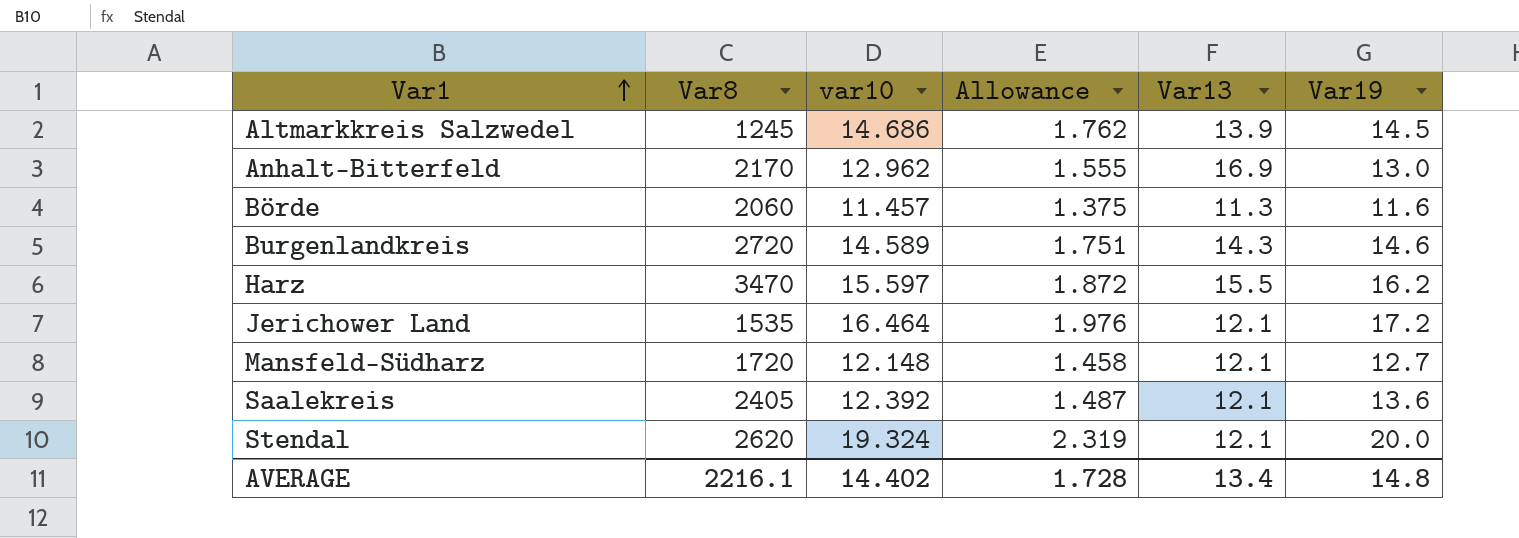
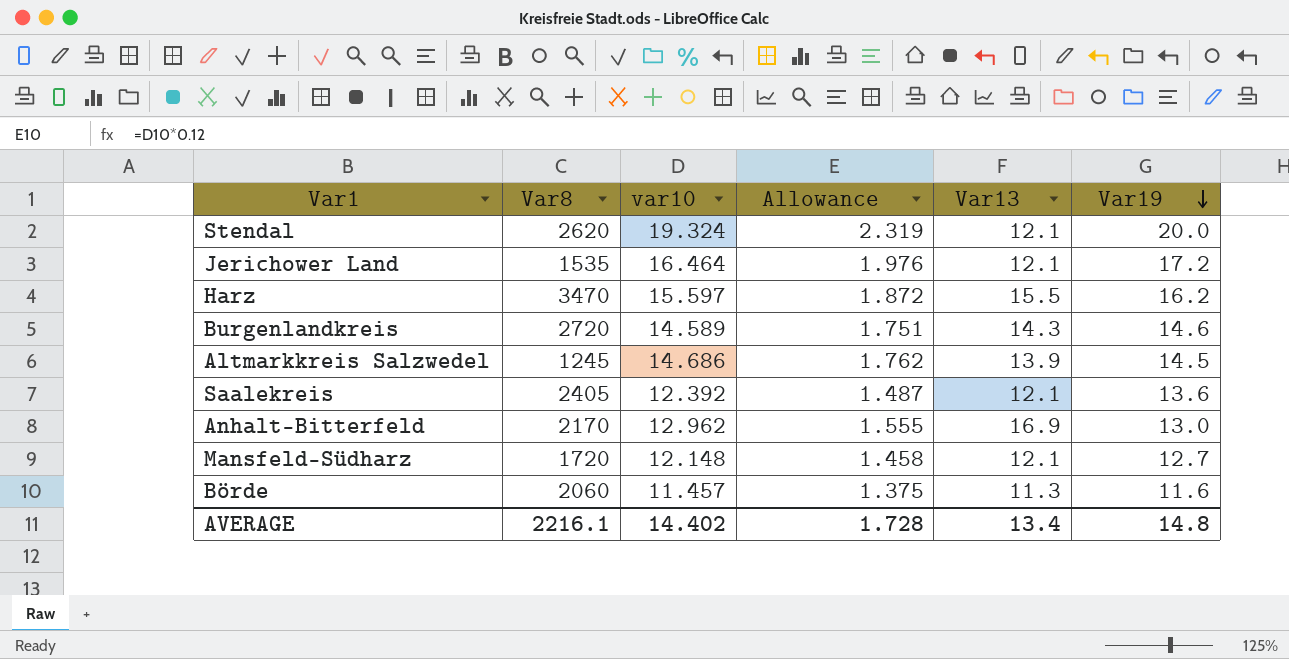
row order: Var1 ascending -> Var19 descending

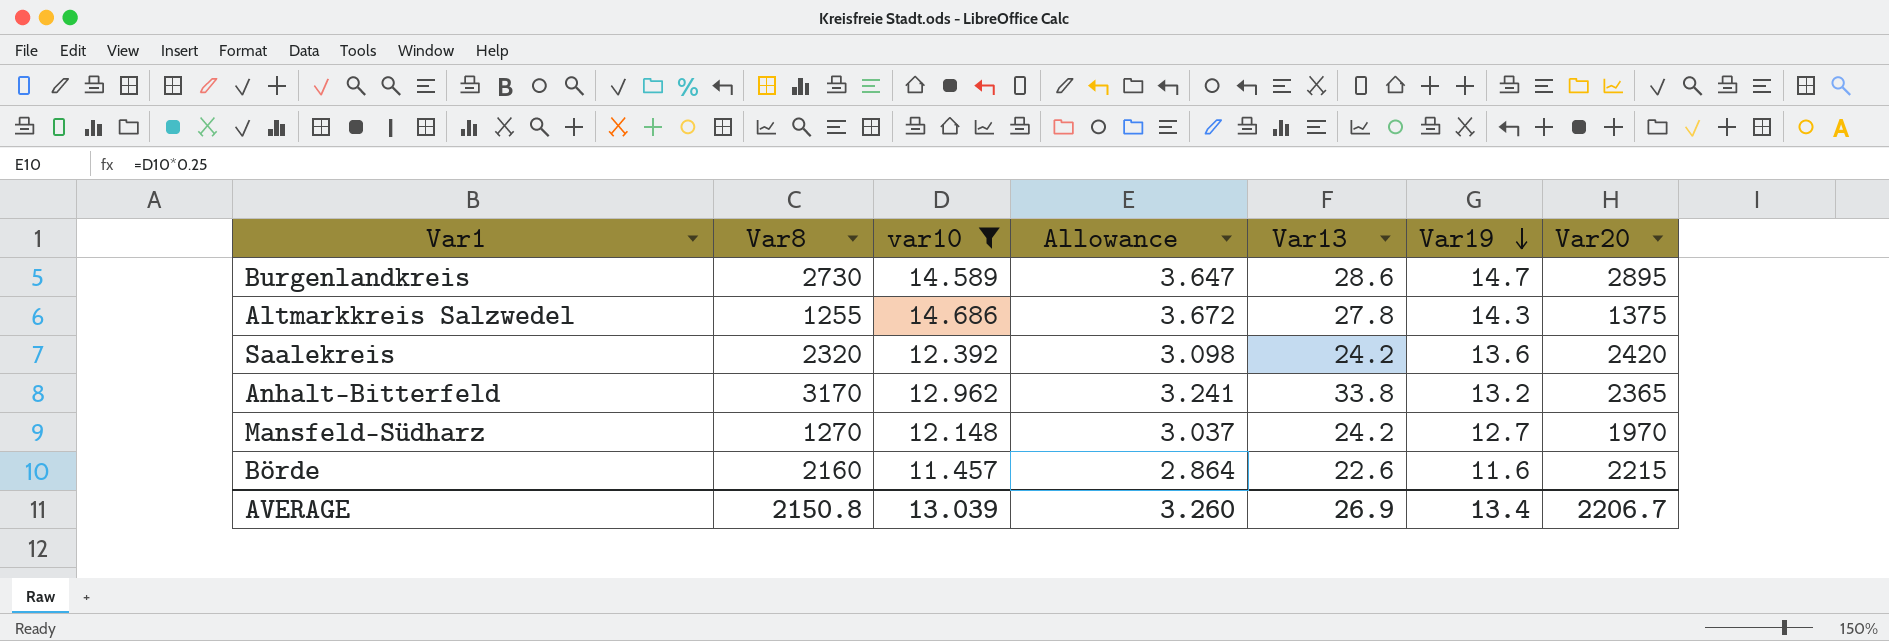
filter: none -> var10 <= 14.686
column Allowance | formula: [var10] * 0.12 -> [var10] * 0.25
column Var20 | position: none -> 7
Burgenlandkreis | Var8: 2720 -> 2730
Burgenlandkreis | Var13: 14.3 -> 28.6
Burgenlandkreis | Var19: 14.6 -> 14.7
Altmarkkreis Salzwedel | Var8: 1245 -> 1255
Altmarkkreis Salzwedel | Var13: 13.9 -> 27.8
Altmarkkreis Salzwedel | Var19: 14.5 -> 14.3
Saalekreis | Var8: 2405 -> 2320
Saalekreis | Var13: 12.1 -> 24.2
Anhalt-Bitterfeld | Var8: 2170 -> 3170
Anhalt-Bitterfeld | Var13: 16.9 -> 33.8
Anhalt-Bitterfeld | Var19: 13.0 -> 13.2
Mansfeld-Südharz | Var8: 1720 -> 1270
Mansfeld-Südharz | Var13: 12.1 -> 24.2
Börde | Var8: 2060 -> 2160
Börde | Var13: 11.3 -> 22.6
AVERAGE | Var8: 2216.1 -> 2150.8
AVERAGE | var10: 14.402 -> 13.039
AVERAGE | Allowance: 1.728 -> 3.260
AVERAGE | Var13: 13.4 -> 26.9
AVERAGE | Var19: 14.8 -> 13.4

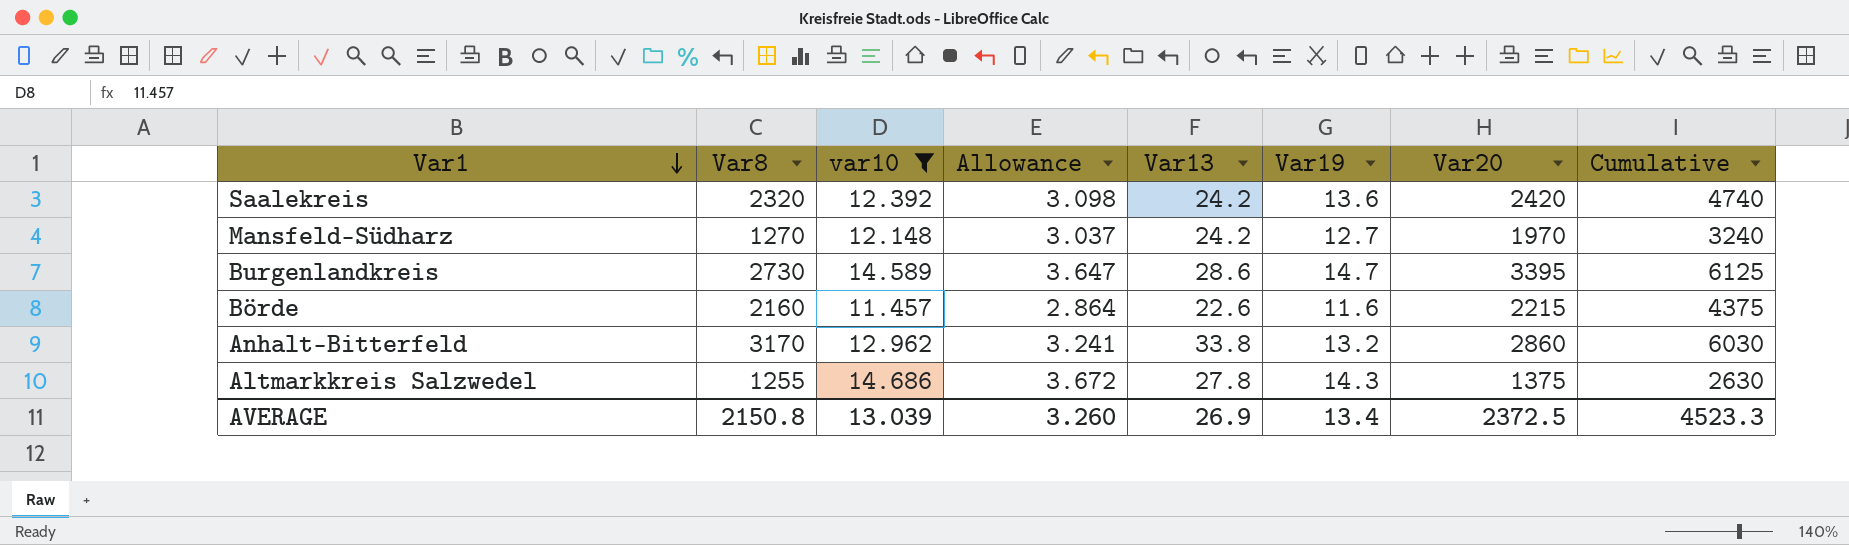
row order: Var19 descending -> Var1 descending
column Cumulative | formula: none -> [Var8] + [Var20]
Burgenlandkreis | Var20: 2895 -> 3395
Anhalt-Bitterfeld | Var20: 2365 -> 2860
AVERAGE | Var20: 2206.7 -> 2372.5

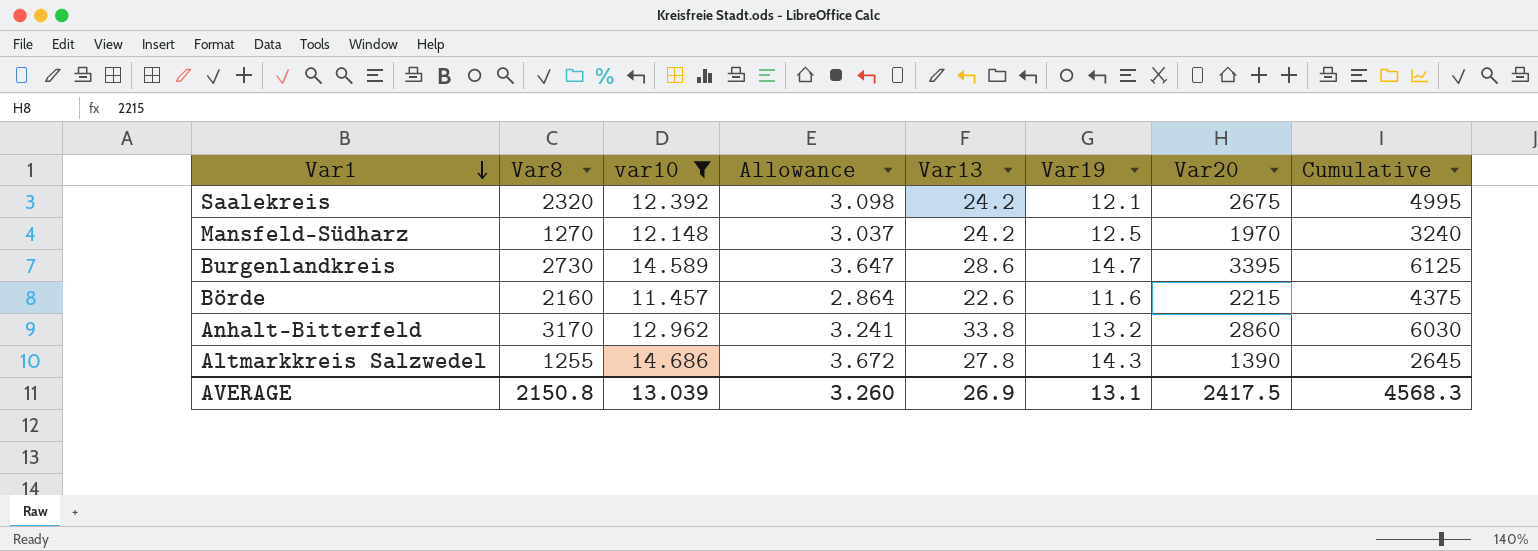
Saalekreis | Var19: 13.6 -> 12.1
Saalekreis | Var20: 2420 -> 2675
Saalekreis | Cumulative: 4740 -> 4995
Mansfeld-Südharz | Var19: 12.7 -> 12.5
Altmarkkreis Salzwedel | Var20: 1375 -> 1390
Altmarkkreis Salzwedel | Cumulative: 2630 -> 2645
AVERAGE | Var19: 13.4 -> 13.1
AVERAGE | Var20: 2372.5 -> 2417.5
AVERAGE | Cumulative: 4523.3 -> 4568.3

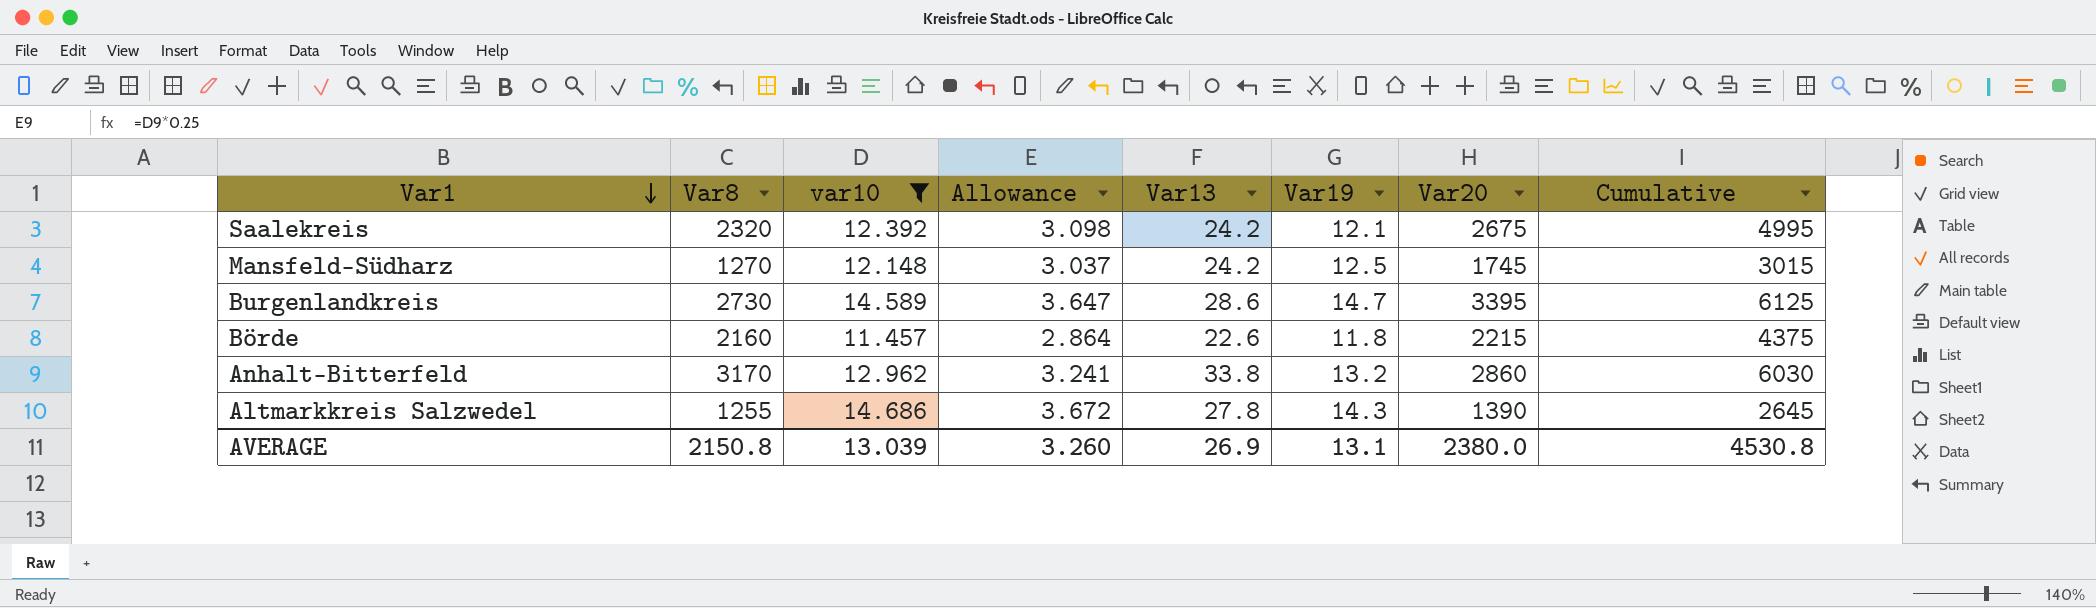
Mansfeld-Südharz | Var20: 1970 -> 1745
Mansfeld-Südharz | Cumulative: 3240 -> 3015
Börde | Var19: 11.6 -> 11.8
AVERAGE | Var20: 2417.5 -> 2380.0
AVERAGE | Cumulative: 4568.3 -> 4530.8

